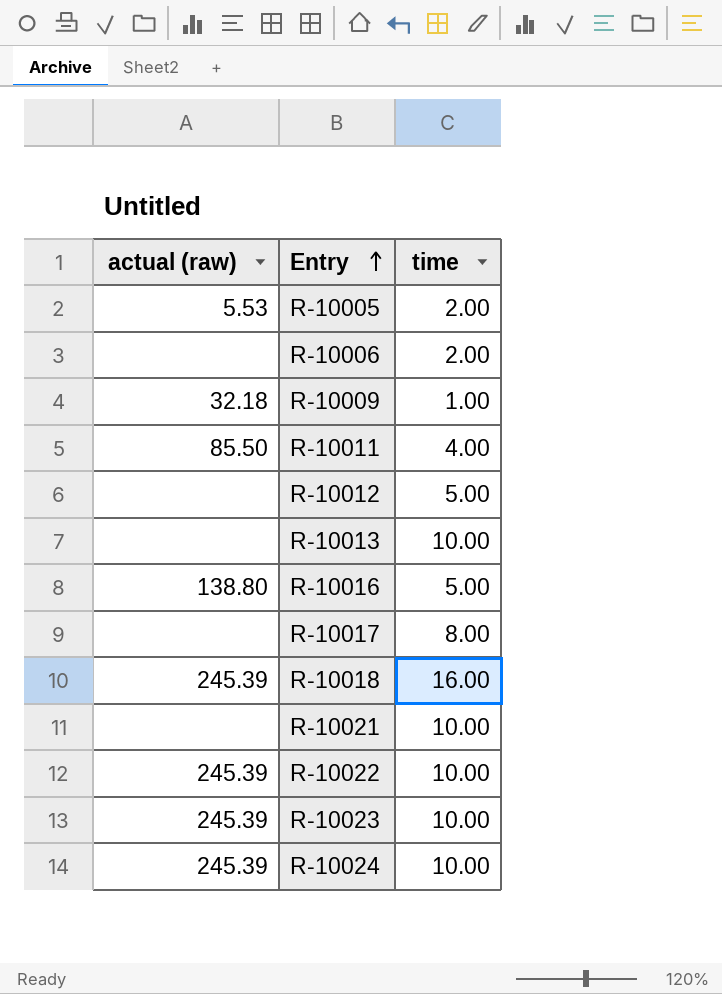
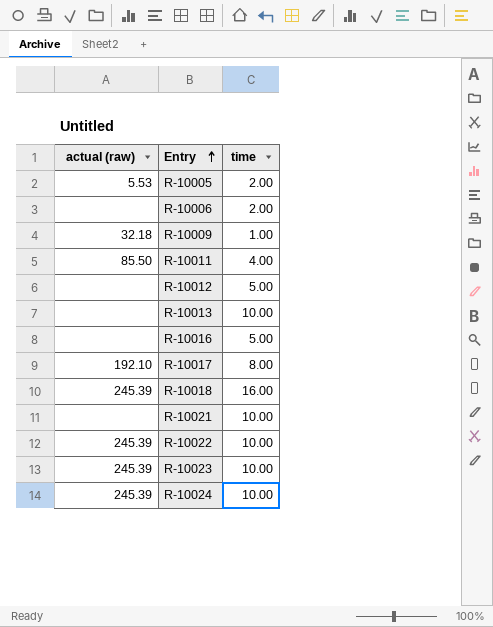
R-10016 | actual (raw): 138.80 -> none
R-10017 | actual (raw): none -> 192.10

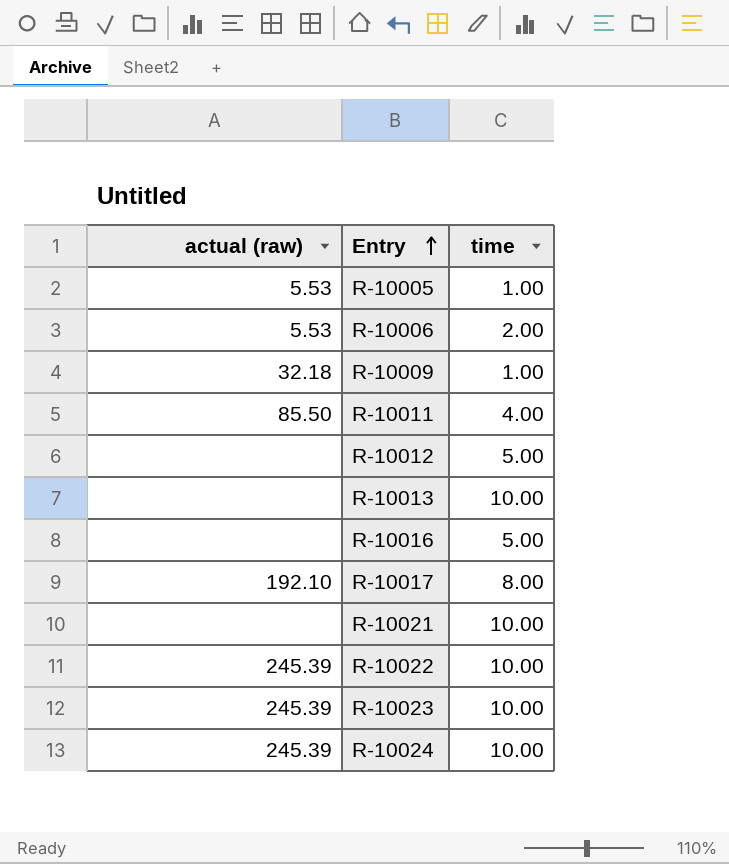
row R-10018: 245.39 | 16.00 -> none
R-10005 | time: 2.00 -> 1.00
R-10006 | actual (raw): none -> 5.53

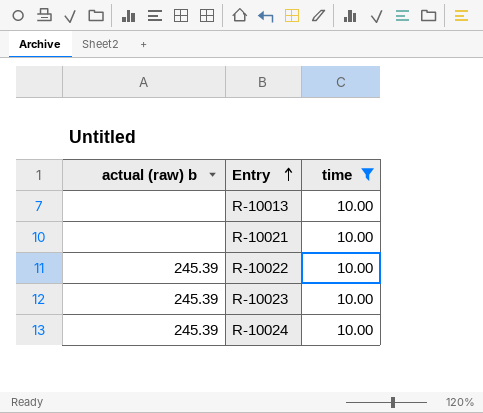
filter: none -> time = 10.00
column name: actual (raw) -> actual (raw) b

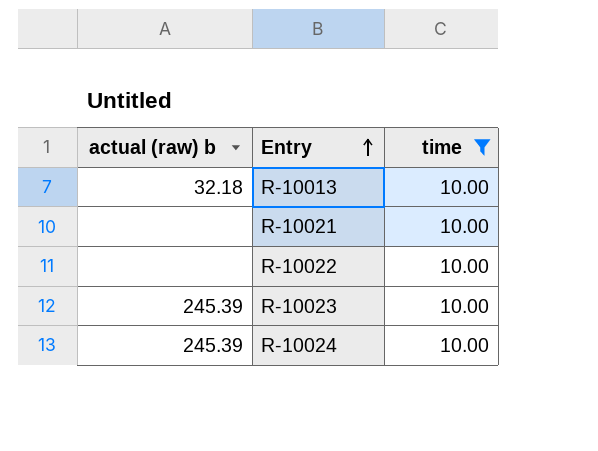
R-10013 | actual (raw) b: none -> 32.18
R-10022 | actual (raw) b: 245.39 -> none

